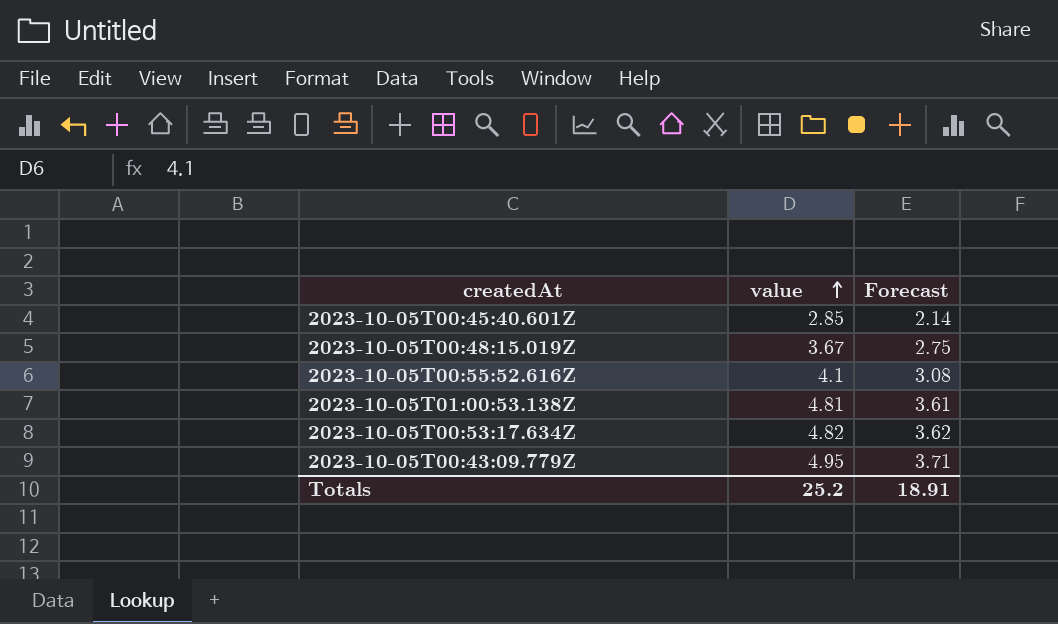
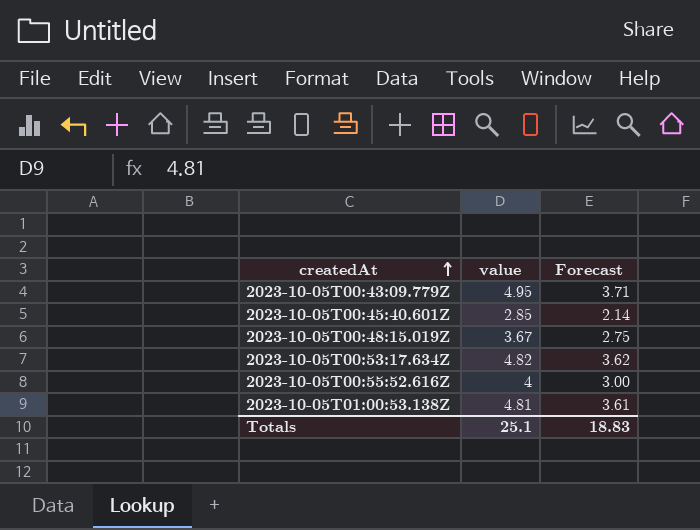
row order: value ascending -> createdAt ascending
2023-10-05T00:55:52.616Z | value: 4.1 -> 4
2023-10-05T00:55:52.616Z | Forecast: 3.08 -> 3.00
Totals | value: 25.2 -> 25.1
Totals | Forecast: 18.91 -> 18.83

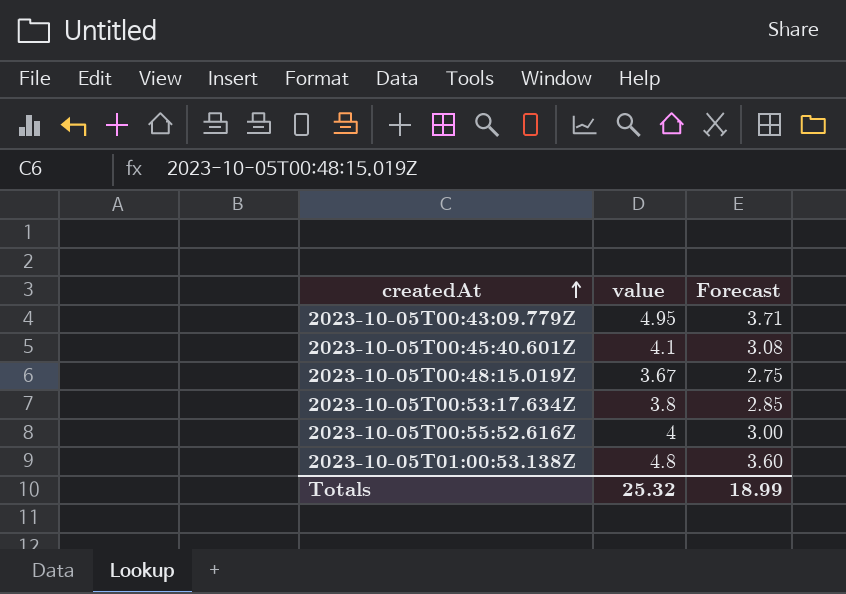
2023-10-05T00:45:40.601Z | value: 2.85 -> 4.1
2023-10-05T00:45:40.601Z | Forecast: 2.14 -> 3.08
2023-10-05T00:53:17.634Z | value: 4.82 -> 3.8
2023-10-05T00:53:17.634Z | Forecast: 3.62 -> 2.85
2023-10-05T01:00:53.138Z | value: 4.81 -> 4.8
2023-10-05T01:00:53.138Z | Forecast: 3.61 -> 3.60
Totals | value: 25.1 -> 25.32
Totals | Forecast: 18.83 -> 18.99

